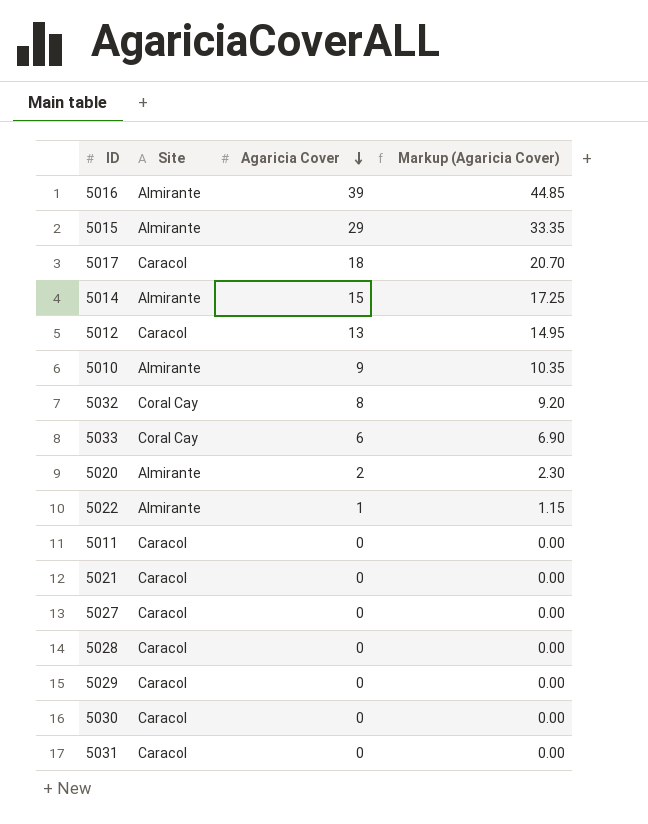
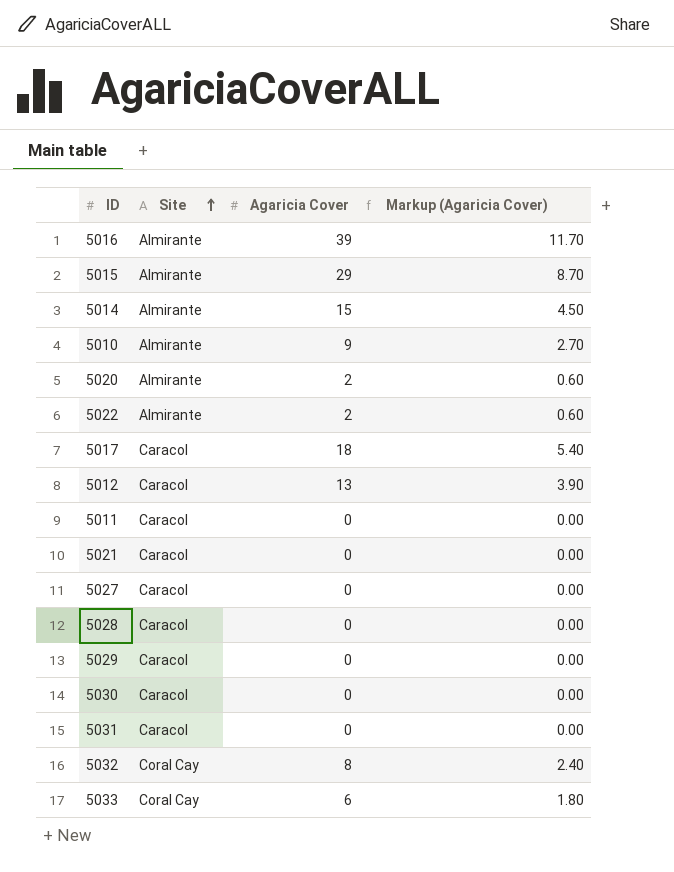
row order: Agaricia Cover descending -> Site ascending
column Markup (Agaricia Cover) | formula: [Agaricia Cover] * 1.15 -> [Agaricia Cover] * 0.3
5022 | Agaricia Cover: 1 -> 2

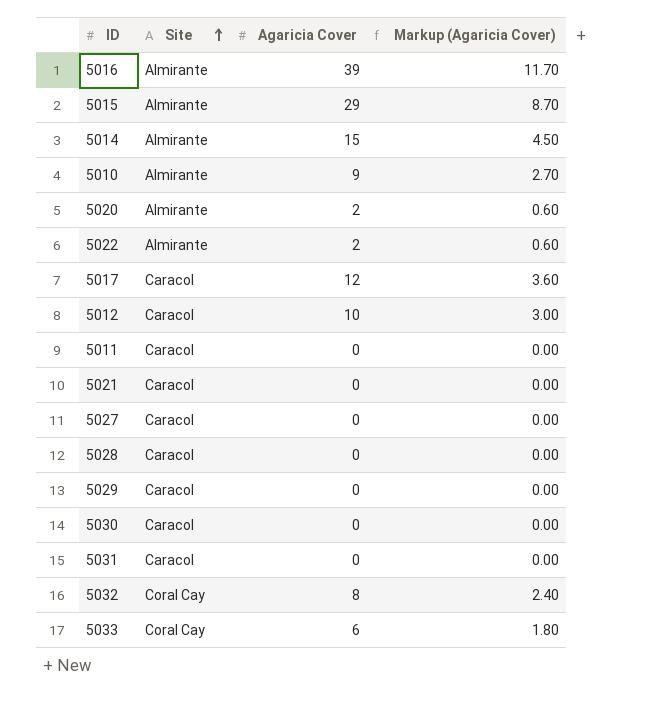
5017 | Agaricia Cover: 18 -> 12
5017 | Markup (Agaricia Cover): 5.40 -> 3.60
5012 | Agaricia Cover: 13 -> 10
5012 | Markup (Agaricia Cover): 3.90 -> 3.00

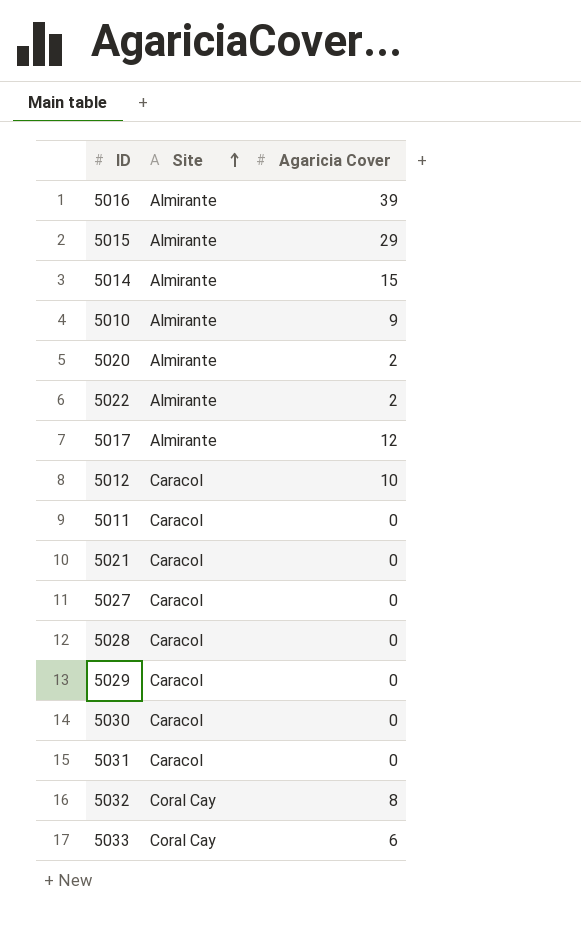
column Markup (Agaricia Cover) | formula: [Agaricia Cover] * 0.3 -> none
5017 | Site: Caracol -> Almirante

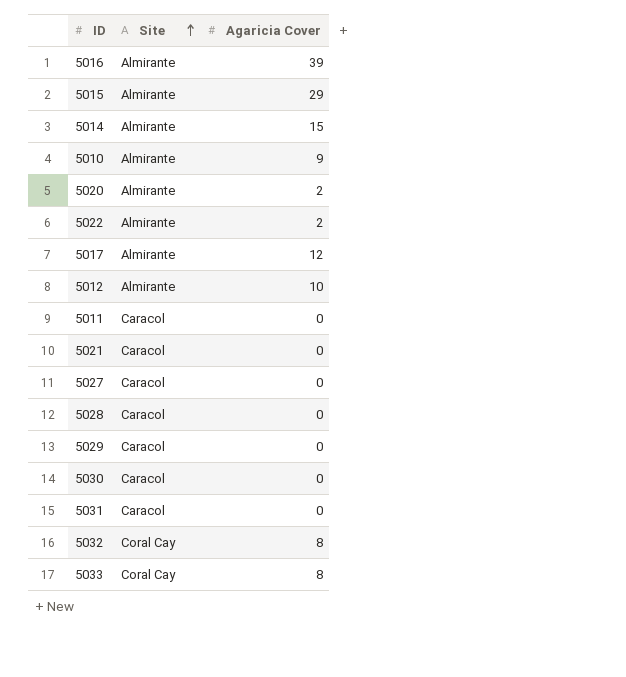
5012 | Site: Caracol -> Almirante
5033 | Agaricia Cover: 6 -> 8

